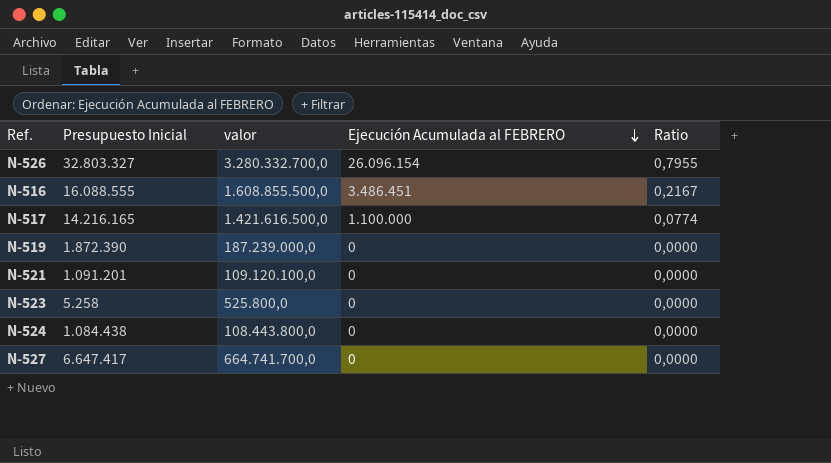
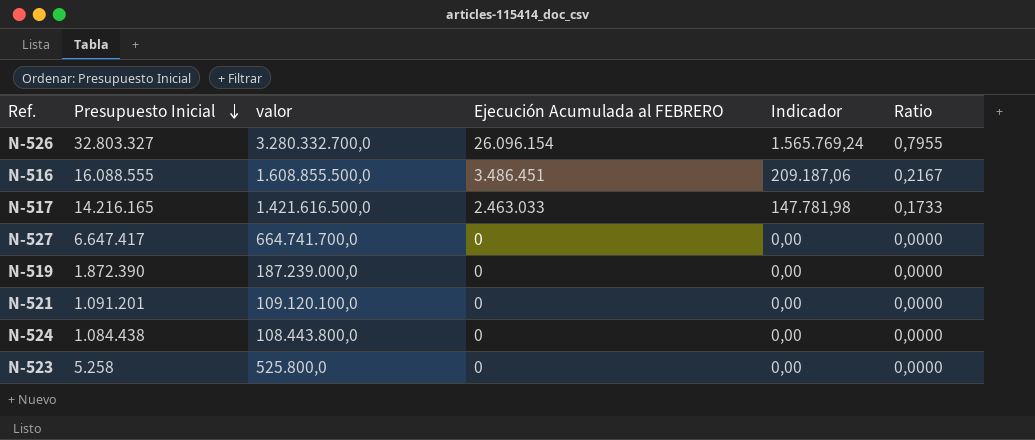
row order: Ejecución Acumulada al FEBRERO descending -> Presupuesto Inicial descending
column Indicador | formula: none -> [Ejecución Acumulada al FEBRERO] * 0,06
N-517 | Ejecución Acumulada al FEBRERO: 1.100.000 -> 2.463.033
N-517 | Ratio: 0,0774 -> 0,1733

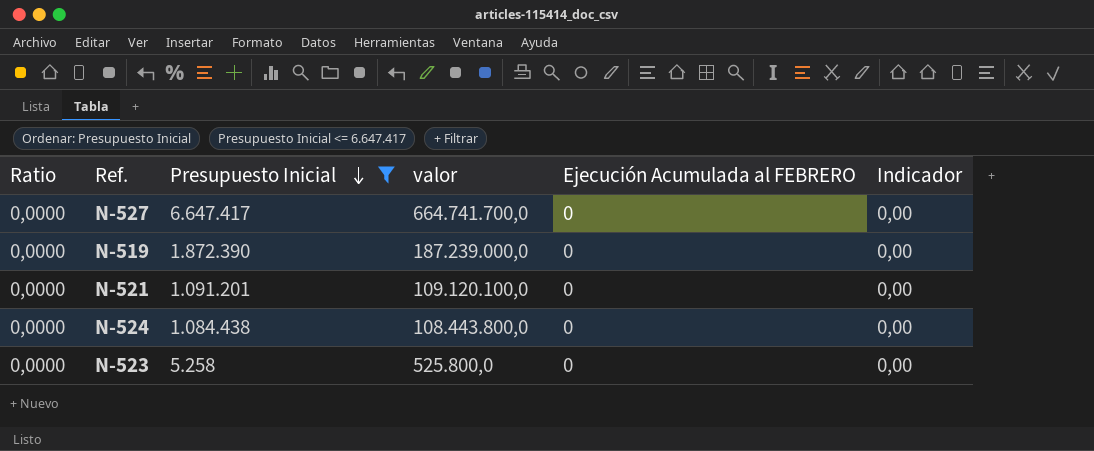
filter: none -> Presupuesto Inicial <= 6.647.417
column Ratio | position: 6 -> 1

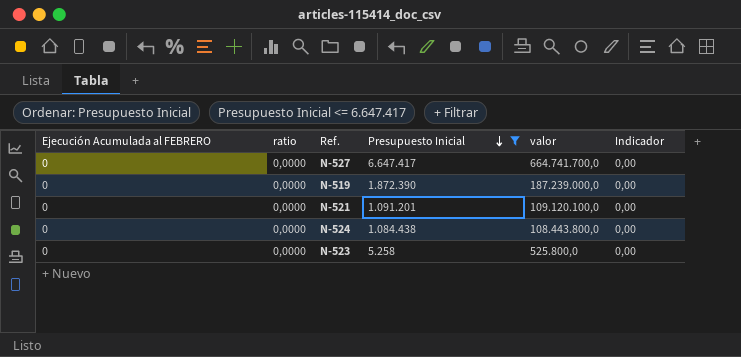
column Ejecución Acumulada al FEBRERO | position: 5 -> 1
column name: Ratio -> ratio

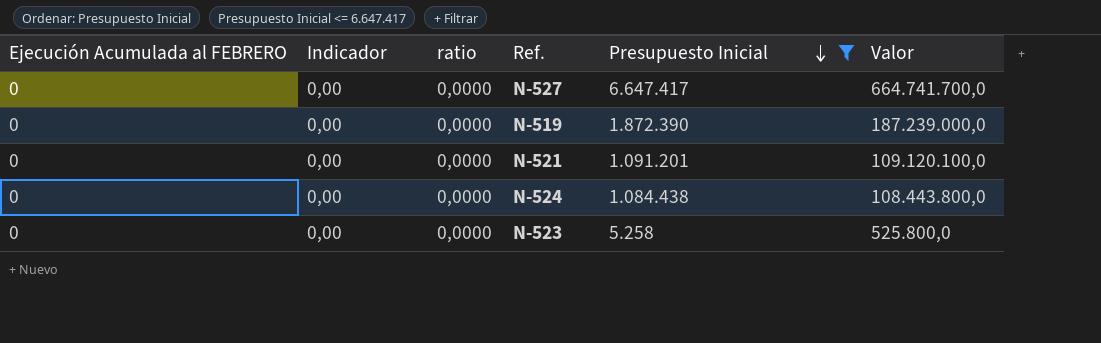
column Indicador | position: 6 -> 2
column name: valor -> Valor

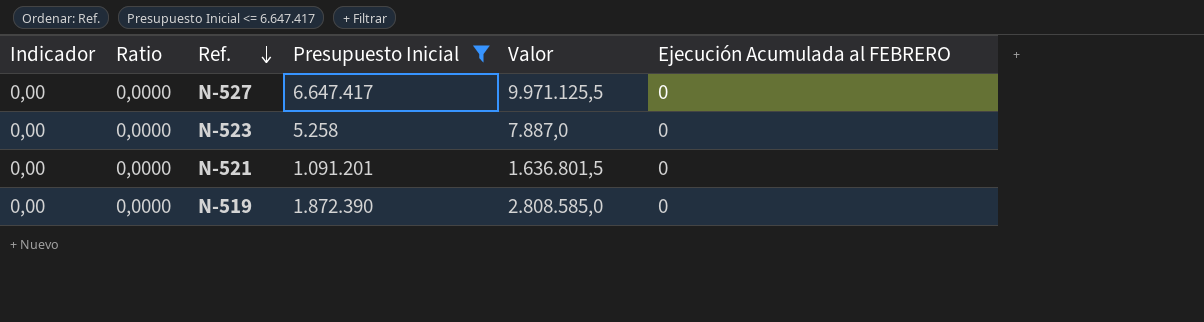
row order: Presupuesto Inicial descending -> Ref. descending
column name: ratio -> Ratio
column Valor | formula: [Presupuesto Inicial] * 100 -> [Presupuesto Inicial] * 1,5
column Ejecución Acumulada al FEBRERO | position: 1 -> 6
row N-524: 0 | 0,00 | 0,0000 | 1.084.438 | 108.443.800,0 -> none

